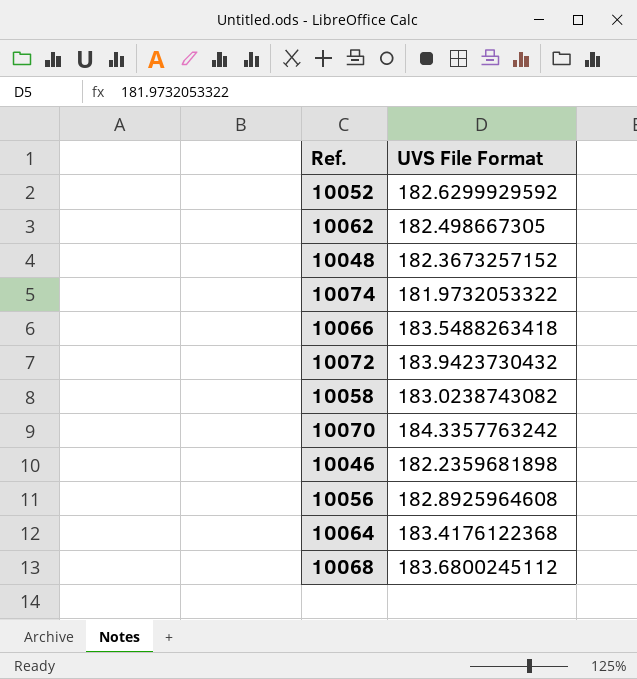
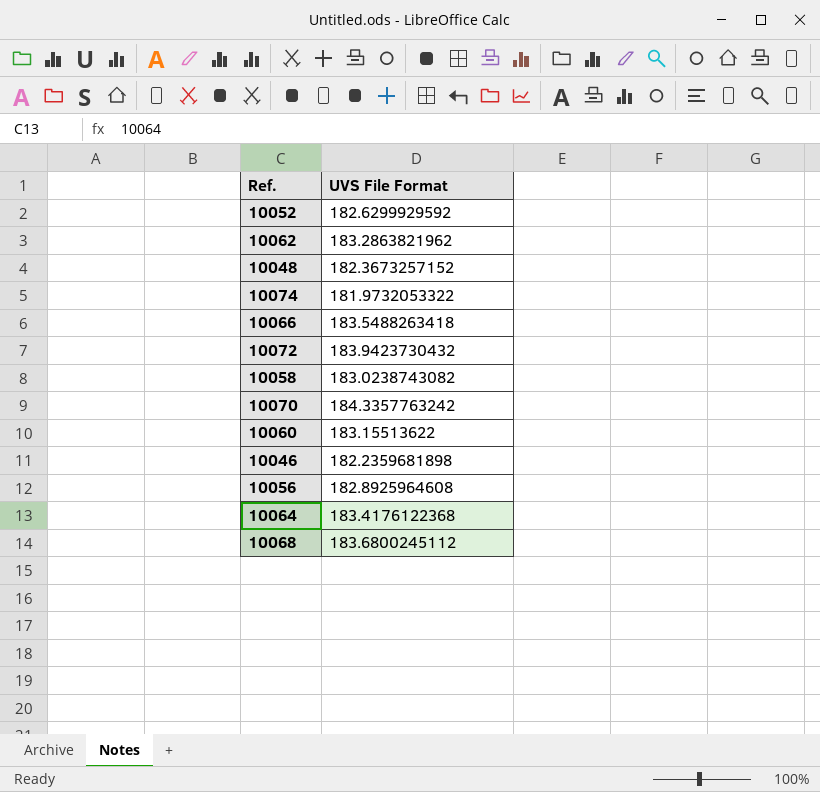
10062 | UVS File Format: 182.498667305 -> 183.2863821962
row 10060: none -> 183.15513622

